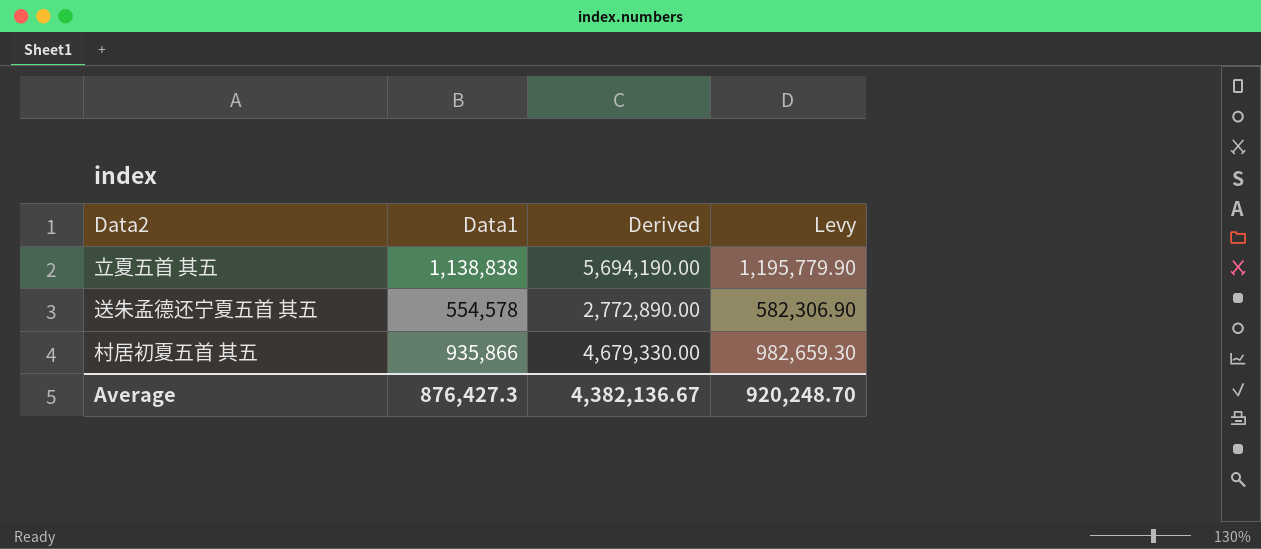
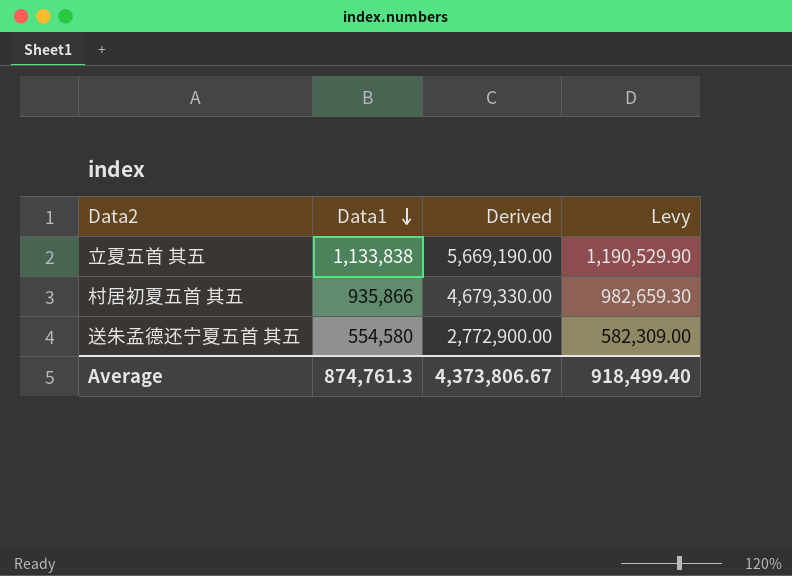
row order: none -> Data1 descending
立夏五首 其五 | Data1: 1,138,838 -> 1,133,838
立夏五首 其五 | Derived: 5,694,190.00 -> 5,669,190.00
立夏五首 其五 | Levy: 1,195,779.90 -> 1,190,529.90
送朱孟德还宁夏五首 其五 | Data1: 554,578 -> 554,580
送朱孟德还宁夏五首 其五 | Derived: 2,772,890.00 -> 2,772,900.00
送朱孟德还宁夏五首 其五 | Levy: 582,306.90 -> 582,309.00
Average | Data1: 876,427.3 -> 874,761.3
Average | Derived: 4,382,136.67 -> 4,373,806.67
Average | Levy: 920,248.70 -> 918,499.40

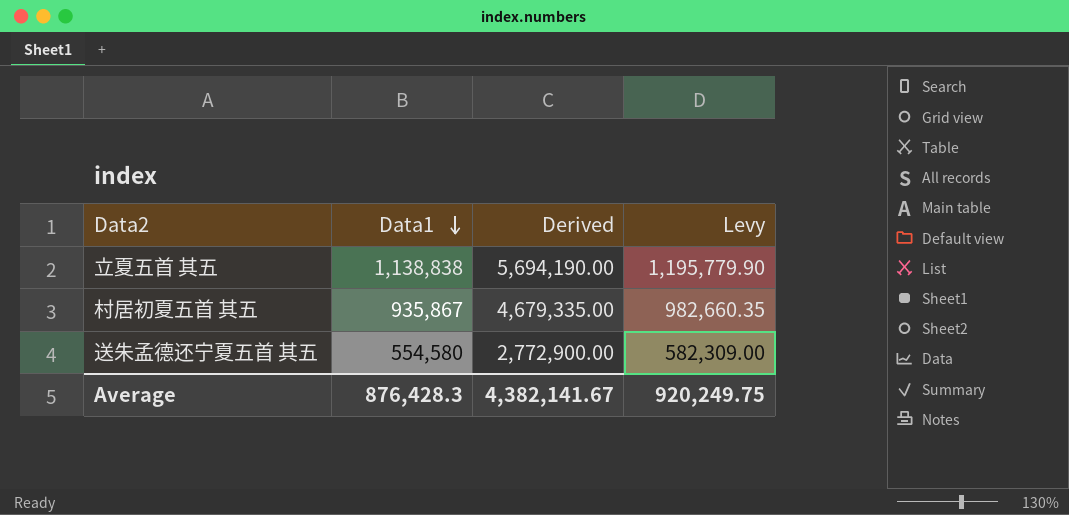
立夏五首 其五 | Data1: 1,133,838 -> 1,138,838
立夏五首 其五 | Derived: 5,669,190.00 -> 5,694,190.00
立夏五首 其五 | Levy: 1,190,529.90 -> 1,195,779.90
村居初夏五首 其五 | Data1: 935,866 -> 935,867
村居初夏五首 其五 | Derived: 4,679,330.00 -> 4,679,335.00
村居初夏五首 其五 | Levy: 982,659.30 -> 982,660.35
Average | Data1: 874,761.3 -> 876,428.3
Average | Derived: 4,373,806.67 -> 4,382,141.67
Average | Levy: 918,499.40 -> 920,249.75

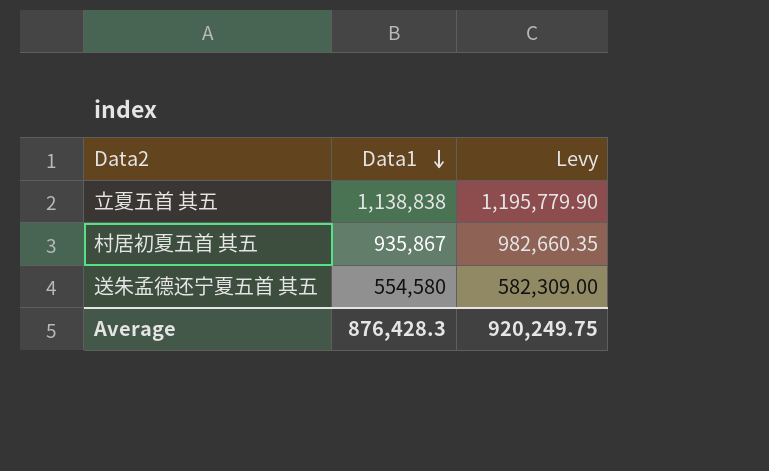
column Derived | formula: [Data1] * 5 -> none

